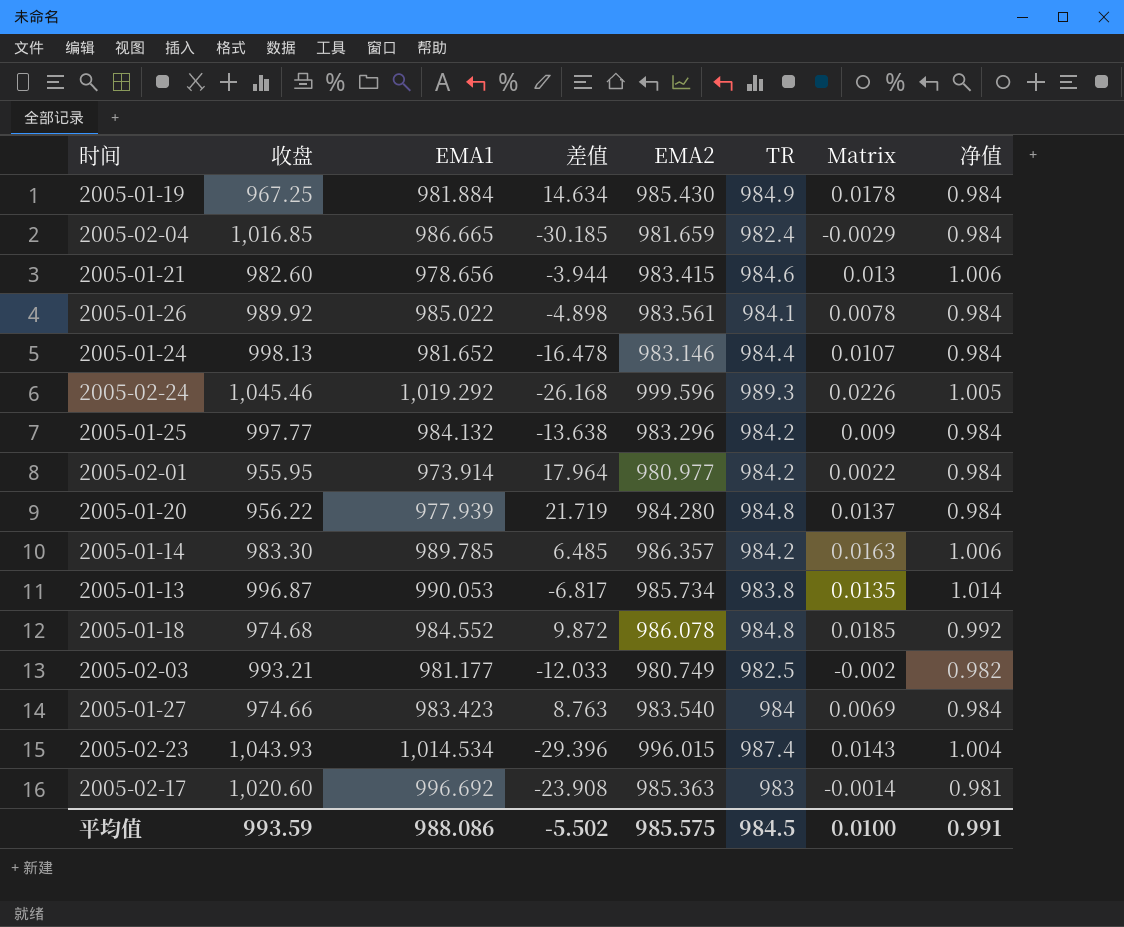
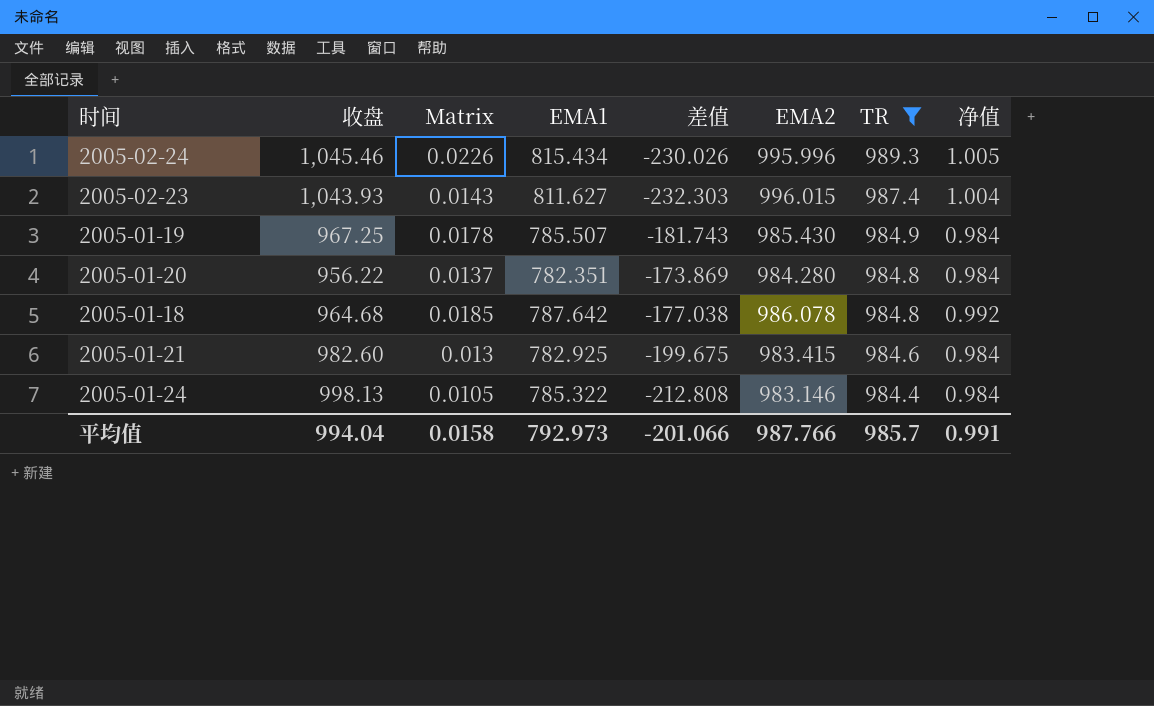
filter: none -> TR >= 984.4
row order: none -> TR descending
column Matrix | position: 7 -> 3
2005-02-24 | EMA1: 1,019.292 -> 815.434
2005-02-24 | 差值: -26.168 -> -230.026
2005-02-24 | EMA2: 999.596 -> 995.996
2005-02-23 | EMA1: 1,014.534 -> 811.627
2005-02-23 | 差值: -29.396 -> -232.303
2005-01-19 | EMA1: 981.884 -> 785.507
2005-01-19 | 差值: 14.634 -> -181.743
2005-01-20 | EMA1: 977.939 -> 782.351
2005-01-20 | 差值: 21.719 -> -173.869
2005-01-18 | 收盘: 974.68 -> 964.68
2005-01-18 | EMA1: 984.552 -> 787.642
2005-01-18 | 差值: 9.872 -> -177.038
2005-01-21 | EMA1: 978.656 -> 782.925
2005-01-21 | 差值: -3.944 -> -199.675
2005-01-21 | 净值: 1.006 -> 0.984
2005-01-24 | Matrix: 0.0107 -> 0.0105
2005-01-24 | EMA1: 981.652 -> 785.322
2005-01-24 | 差值: -16.478 -> -212.808
平均值 | 收盘: 993.59 -> 994.04
平均值 | Matrix: 0.0100 -> 0.0158
平均值 | EMA1: 988.086 -> 792.973
平均值 | 差值: -5.502 -> -201.066
平均值 | EMA2: 985.575 -> 987.766
平均值 | TR: 984.5 -> 985.7

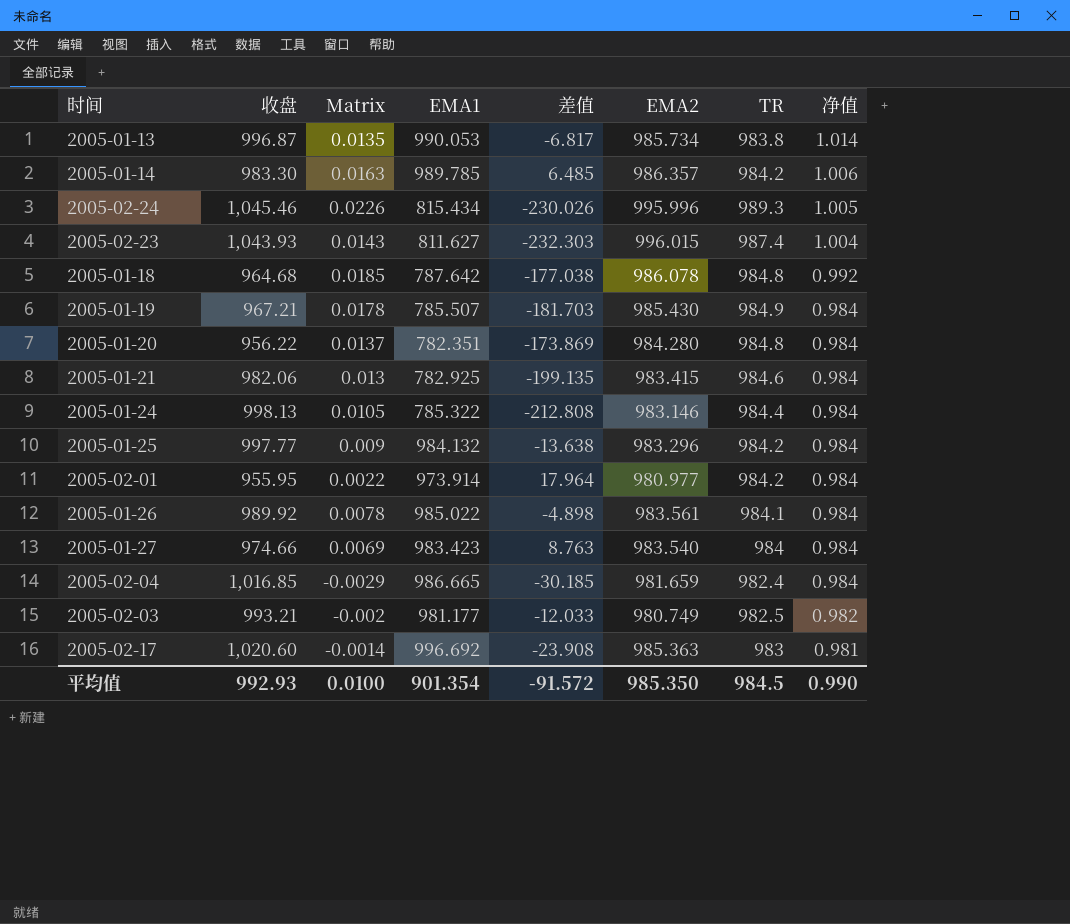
filter: TR >= 984.4 -> none
row order: TR descending -> 净值 descending
2005-01-19 | 收盘: 967.25 -> 967.21
2005-01-19 | 差值: -181.743 -> -181.703
2005-01-21 | 收盘: 982.60 -> 982.06
2005-01-21 | 差值: -199.675 -> -199.135
平均值 | 收盘: 994.04 -> 992.93
平均值 | Matrix: 0.0158 -> 0.0100
平均值 | EMA1: 792.973 -> 901.354
平均值 | 差值: -201.066 -> -91.572
平均值 | EMA2: 987.766 -> 985.350
平均值 | TR: 985.7 -> 984.5
平均值 | 净值: 0.991 -> 0.990

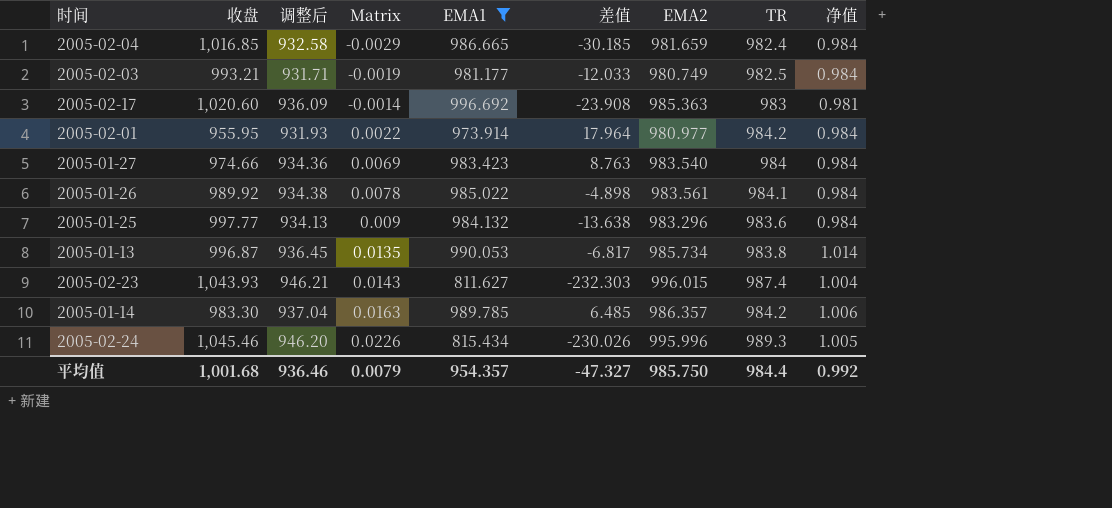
filter: none -> EMA1 >= 811.627
row order: 净值 descending -> Matrix ascending
column 调整后 | formula: none -> [EMA2] * 0.95
2005-02-03 | Matrix: -0.002 -> -0.0019
2005-02-03 | 净值: 0.982 -> 0.984
2005-01-25 | TR: 984.2 -> 983.6
平均值 | 收盘: 992.93 -> 1,001.68
平均值 | Matrix: 0.0100 -> 0.0079
平均值 | EMA1: 901.354 -> 954.357
平均值 | 差值: -91.572 -> -47.327
平均值 | EMA2: 985.350 -> 985.750
平均值 | TR: 984.5 -> 984.4
平均值 | 净值: 0.990 -> 0.992

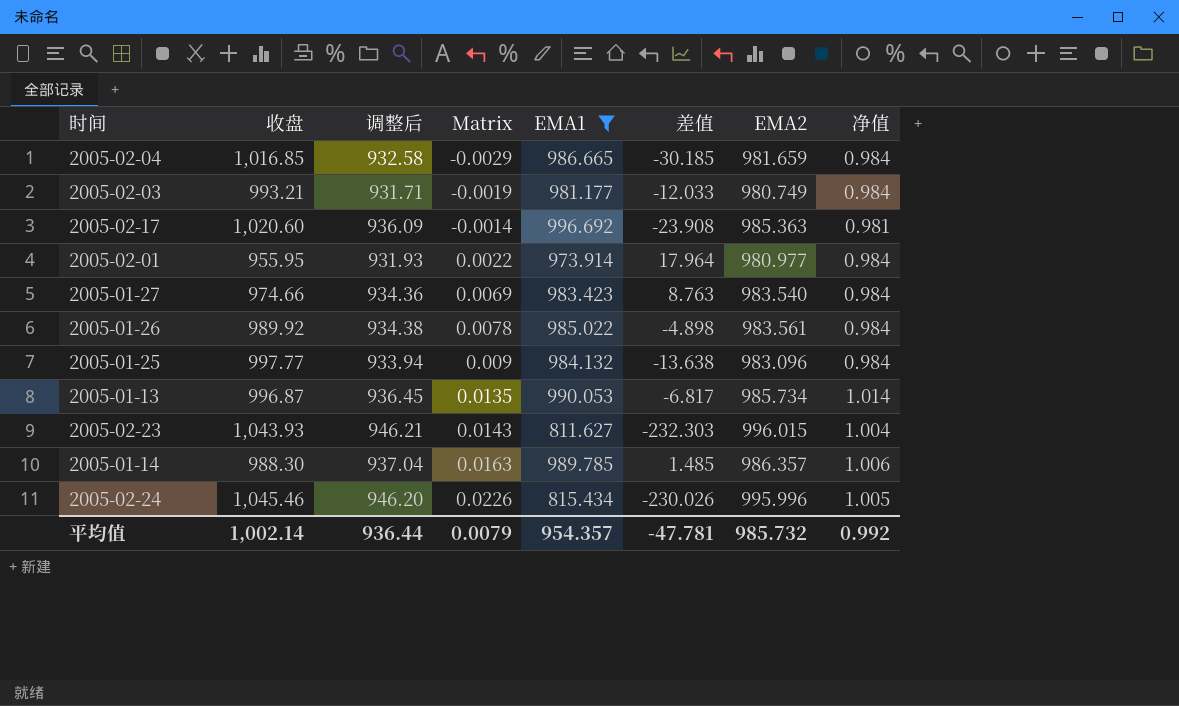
column TR | position: 8 -> none
2005-01-25 | 调整后: 934.13 -> 933.94
2005-01-25 | EMA2: 983.296 -> 983.096
2005-01-14 | 收盘: 983.30 -> 988.30
2005-01-14 | 差值: 6.485 -> 1.485
平均值 | 收盘: 1,001.68 -> 1,002.14
平均值 | 调整后: 936.46 -> 936.44
平均值 | 差值: -47.327 -> -47.781
平均值 | EMA2: 985.750 -> 985.732

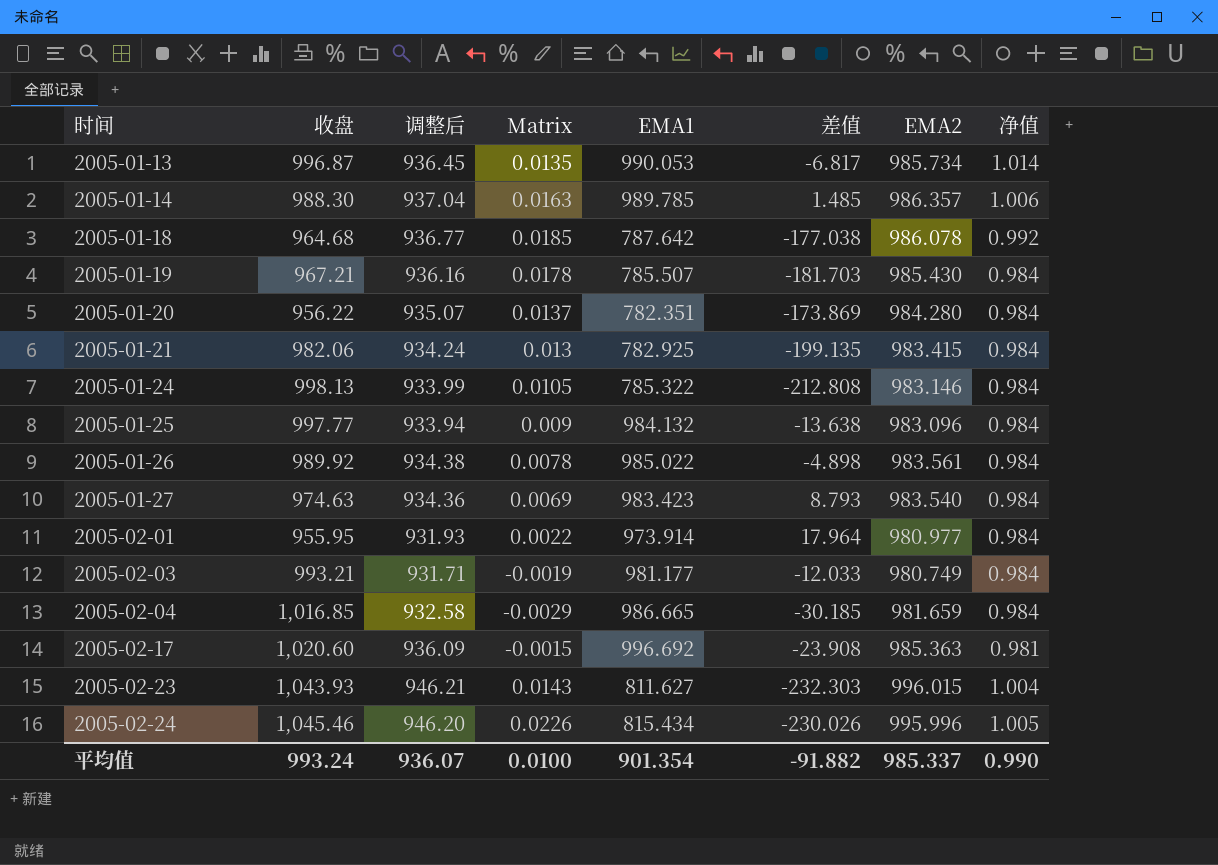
filter: EMA1 >= 811.627 -> none
row order: Matrix ascending -> 时间 ascending
2005-01-27 | 收盘: 974.66 -> 974.63
2005-01-27 | 差值: 8.763 -> 8.793
2005-02-17 | Matrix: -0.0014 -> -0.0015
平均值 | 收盘: 1,002.14 -> 993.24
平均值 | 调整后: 936.44 -> 936.07
平均值 | Matrix: 0.0079 -> 0.0100
平均值 | EMA1: 954.357 -> 901.354
平均值 | 差值: -47.781 -> -91.882
平均值 | EMA2: 985.732 -> 985.337
平均值 | 净值: 0.992 -> 0.990

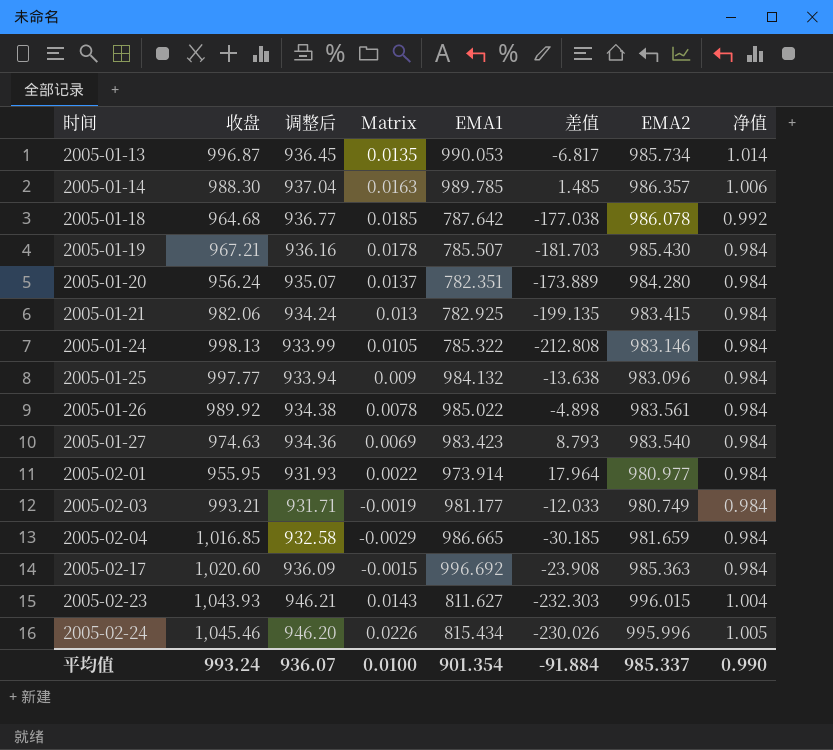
2005-01-20 | 收盘: 956.22 -> 956.24
2005-01-20 | 差值: -173.869 -> -173.889
2005-02-17 | 净值: 0.981 -> 0.984
平均值 | 差值: -91.882 -> -91.884

